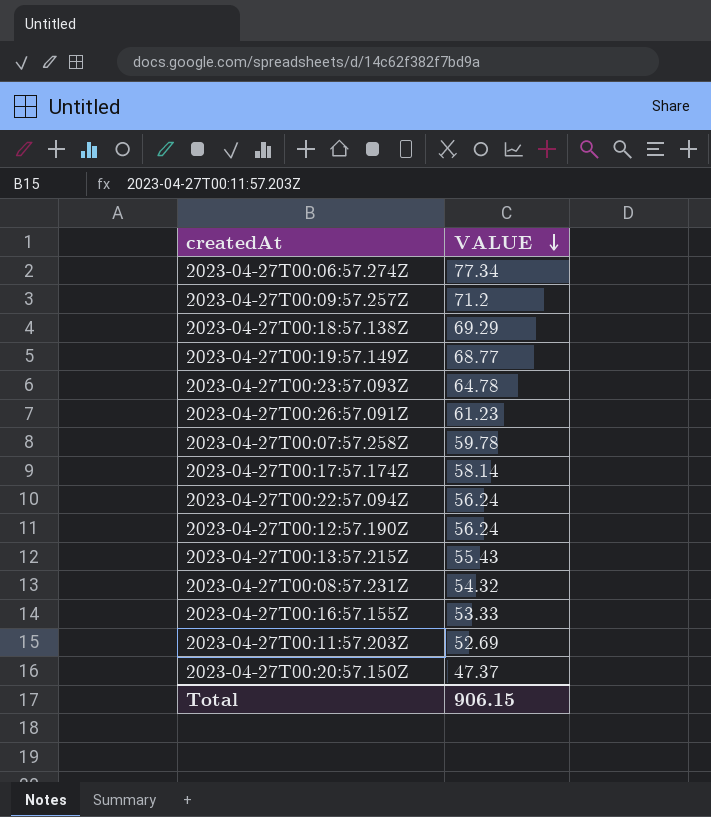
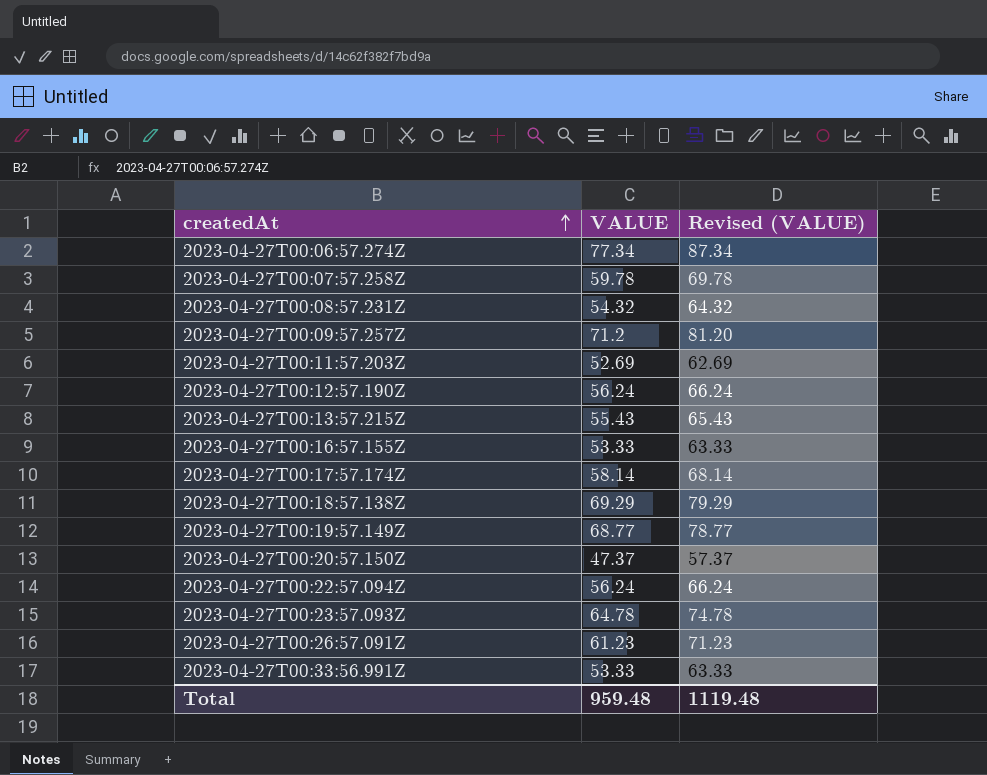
row order: VALUE descending -> createdAt ascending
column Revised (VALUE) | formula: none -> [VALUE] + 10
row 2023-04-27T00:33:56.991Z: none -> 53.33 | 63.33
Total | VALUE: 906.15 -> 959.48

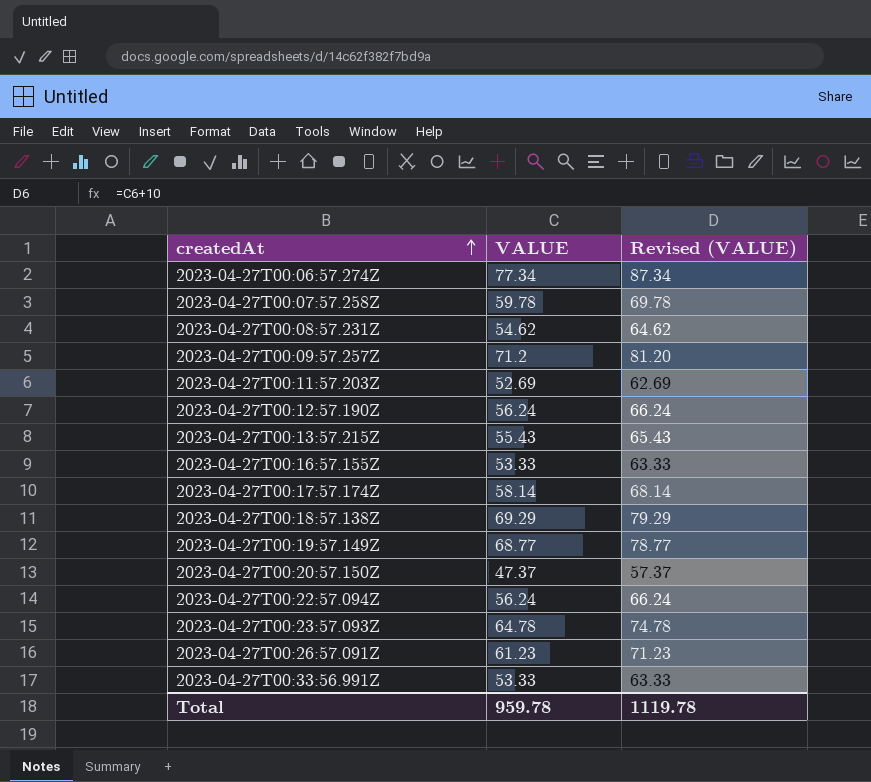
2023-04-27T00:08:57.231Z | VALUE: 54.32 -> 54.62
2023-04-27T00:08:57.231Z | Revised (VALUE): 64.32 -> 64.62
Total | VALUE: 959.48 -> 959.78
Total | Revised (VALUE): 1119.48 -> 1119.78

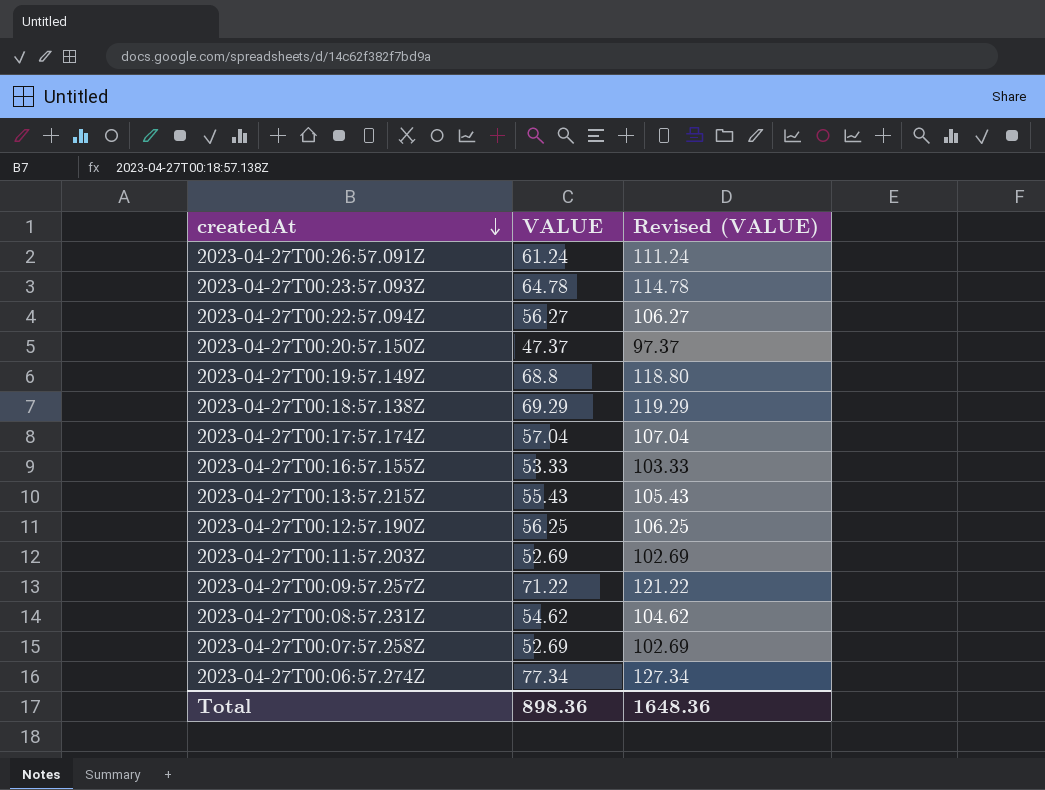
row order: createdAt ascending -> createdAt descending
column Revised (VALUE) | formula: [VALUE] + 10 -> [VALUE] + 50
row 2023-04-27T00:33:56.991Z: 53.33 | 63.33 -> none
2023-04-27T00:26:57.091Z | VALUE: 61.23 -> 61.24
2023-04-27T00:22:57.094Z | VALUE: 56.24 -> 56.27
2023-04-27T00:19:57.149Z | VALUE: 68.77 -> 68.8
2023-04-27T00:17:57.174Z | VALUE: 58.14 -> 57.04
2023-04-27T00:12:57.190Z | VALUE: 56.24 -> 56.25
2023-04-27T00:09:57.257Z | VALUE: 71.2 -> 71.22
2023-04-27T00:07:57.258Z | VALUE: 59.78 -> 52.69
Total | VALUE: 959.78 -> 898.36
Total | Revised (VALUE): 1119.78 -> 1648.36

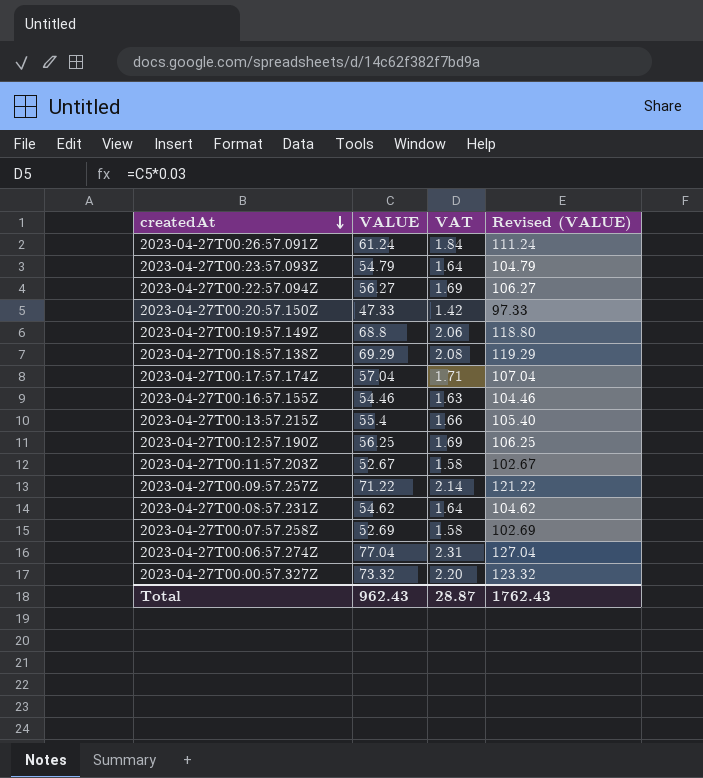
column VAT | formula: none -> [VALUE] * 0.03
2023-04-27T00:23:57.093Z | VALUE: 64.78 -> 54.79
2023-04-27T00:23:57.093Z | Revised (VALUE): 114.78 -> 104.79
2023-04-27T00:20:57.150Z | VALUE: 47.37 -> 47.33
2023-04-27T00:20:57.150Z | Revised (VALUE): 97.37 -> 97.33
2023-04-27T00:16:57.155Z | VALUE: 53.33 -> 54.46
2023-04-27T00:16:57.155Z | Revised (VALUE): 103.33 -> 104.46
2023-04-27T00:13:57.215Z | VALUE: 55.43 -> 55.4
2023-04-27T00:13:57.215Z | Revised (VALUE): 105.43 -> 105.40
2023-04-27T00:11:57.203Z | VALUE: 52.69 -> 52.67
2023-04-27T00:11:57.203Z | Revised (VALUE): 102.69 -> 102.67
2023-04-27T00:06:57.274Z | VALUE: 77.34 -> 77.04
2023-04-27T00:06:57.274Z | Revised (VALUE): 127.34 -> 127.04
row 2023-04-27T00:00:57.327Z: none -> 73.32 | 2.20 | 123.32
Total | VALUE: 898.36 -> 962.43
Total | Revised (VALUE): 1648.36 -> 1762.43

